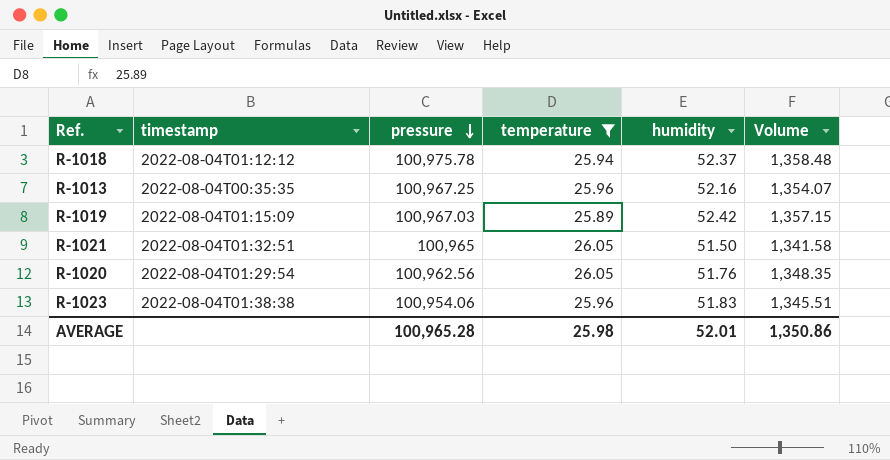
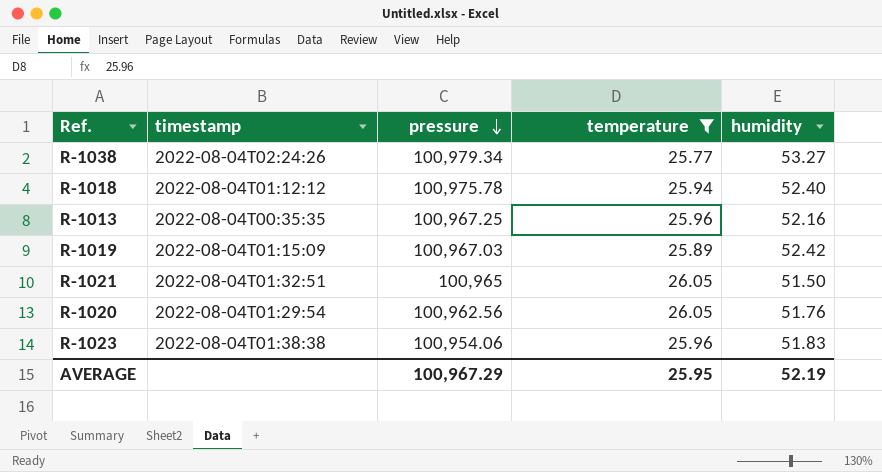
column Volume | formula: [temperature] * [humidity] -> none
row R-1038: none -> 2022-08-04T02:24:26 | 100,979.34 | 25.77 | 53.27
R-1018 | humidity: 52.37 -> 52.40
AVERAGE | pressure: 100,965.28 -> 100,967.29
AVERAGE | temperature: 25.98 -> 25.95
AVERAGE | humidity: 52.01 -> 52.19

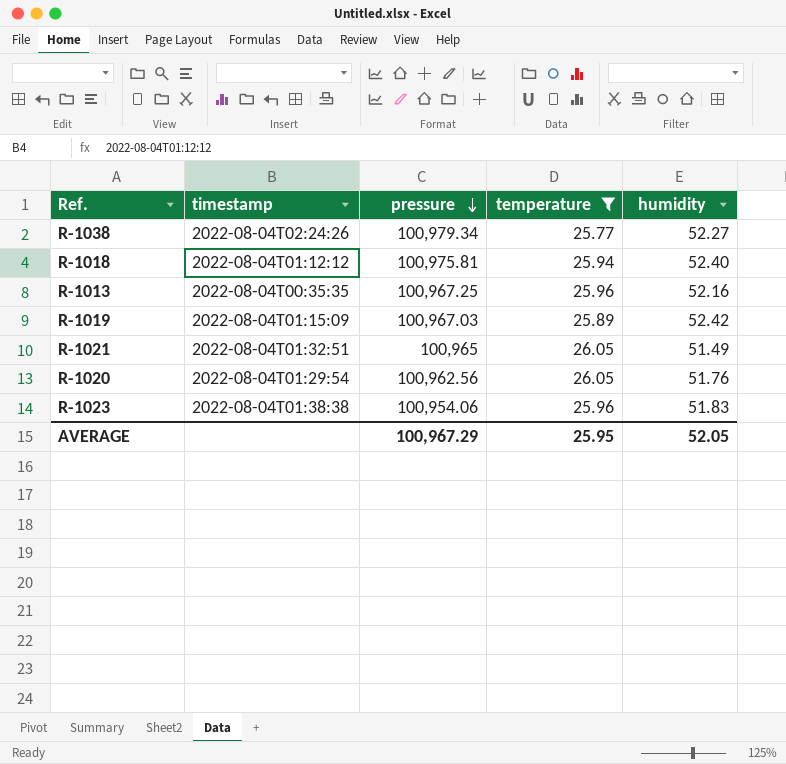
R-1038 | humidity: 53.27 -> 52.27
R-1018 | pressure: 100,975.78 -> 100,975.81
R-1021 | humidity: 51.50 -> 51.49
AVERAGE | humidity: 52.19 -> 52.05

